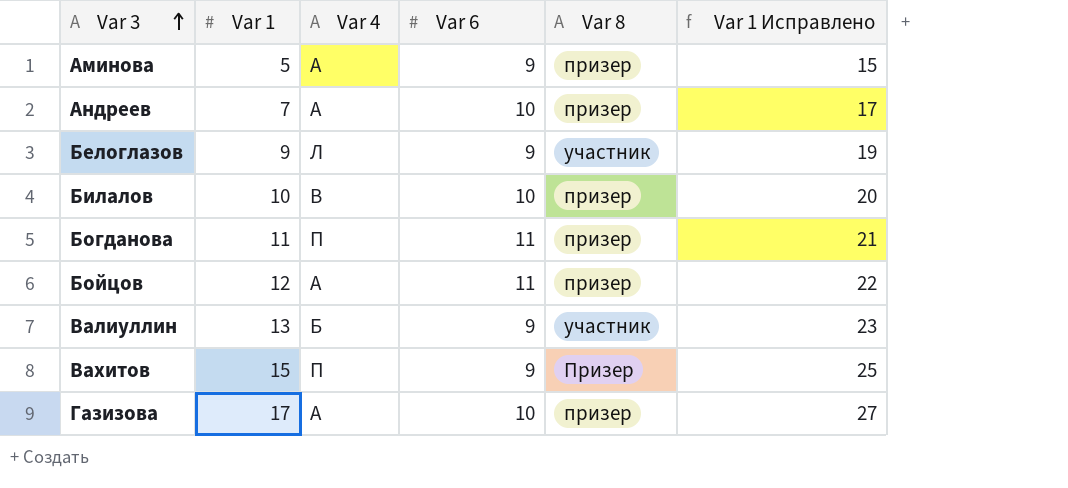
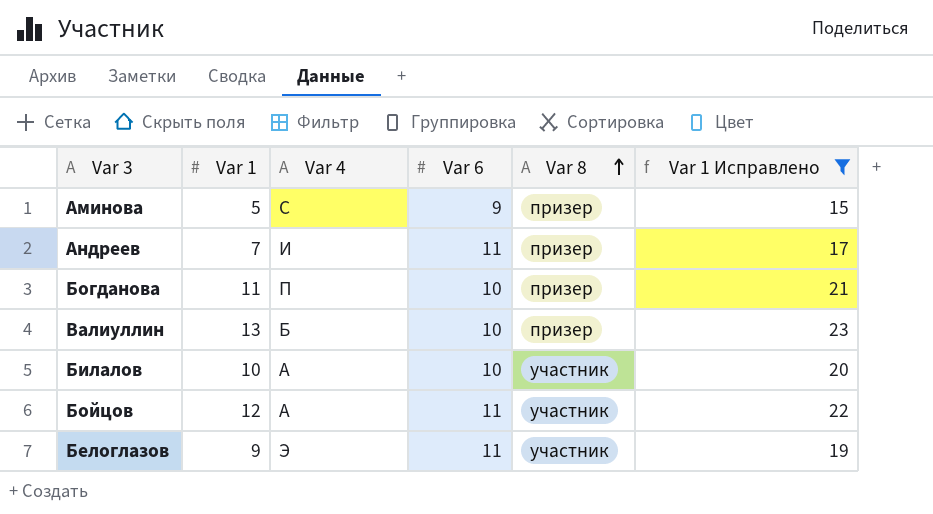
filter: none -> Var 1 Исправлено <= 23
row order: Var 3 ascending -> Var 8 ascending
Аминова | Var 4: А -> С
Андреев | Var 4: А -> И
Андреев | Var 6: 10 -> 11
Богданова | Var 6: 11 -> 10
Валиуллин | Var 6: 9 -> 10
Валиуллин | Var 8: участник -> призер
Билалов | Var 4: В -> А
Билалов | Var 8: призер -> участник
Бойцов | Var 8: призер -> участник
Белоглазов | Var 4: Л -> Э
Белоглазов | Var 6: 9 -> 11

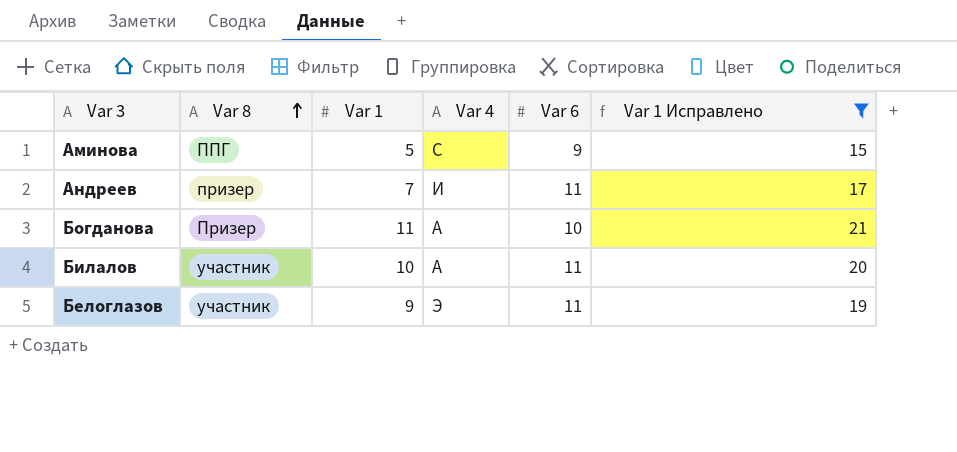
column Var 8 | position: 5 -> 2
row Валиуллин: 13 | Б | 10 | призер | 23 -> none
row Бойцов: 12 | А | 11 | участник | 22 -> none
Аминова | Var 8: призер -> ППГ
Богданова | Var 8: призер -> Призер
Богданова | Var 4: П -> А
Билалов | Var 6: 10 -> 11

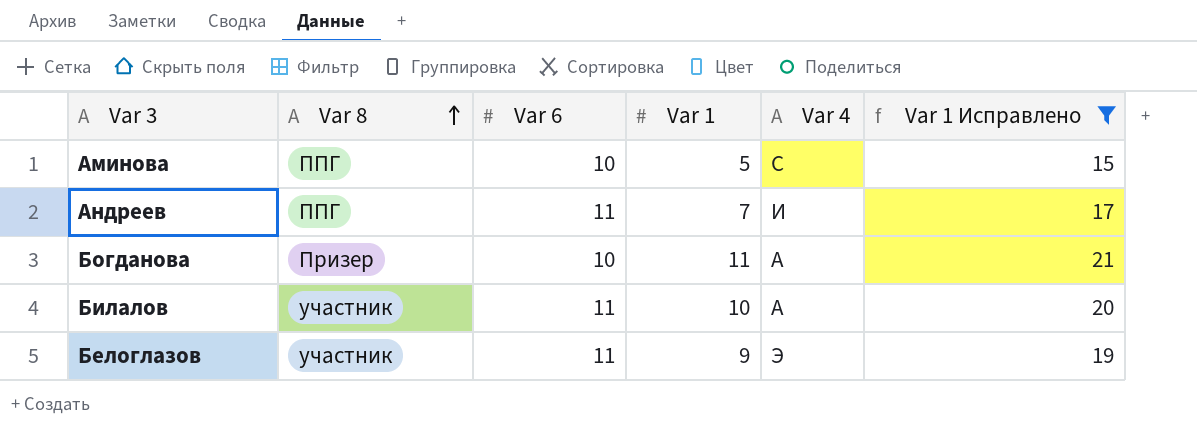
column Var 6 | position: 5 -> 3
Аминова | Var 6: 9 -> 10
Андреев | Var 8: призер -> ППГ

